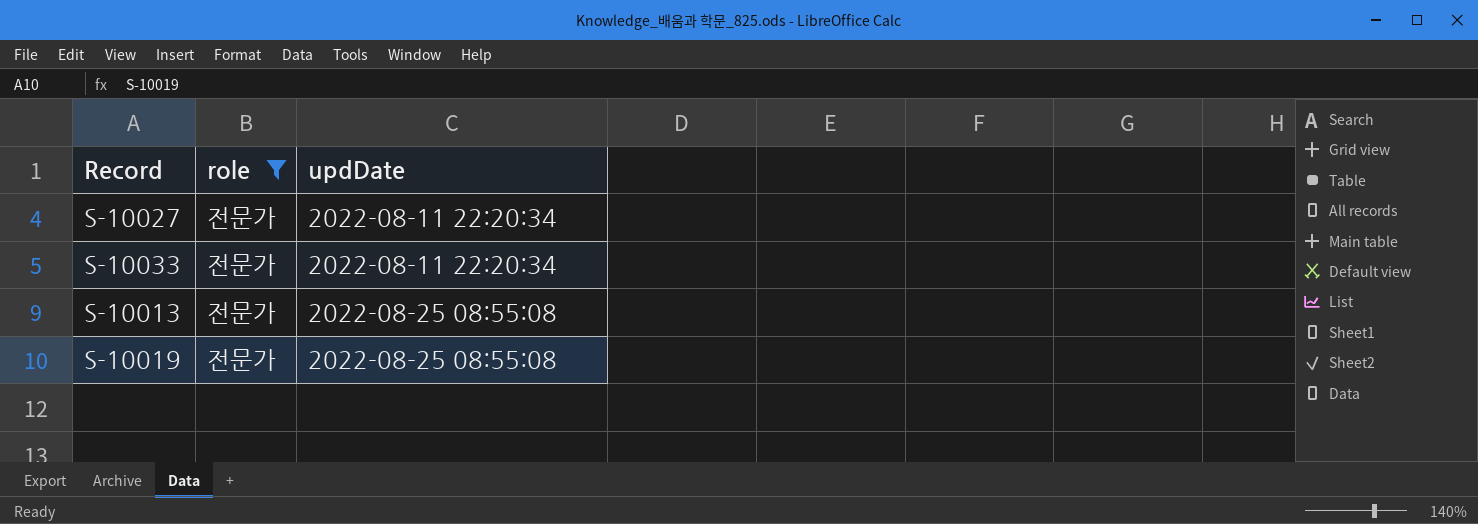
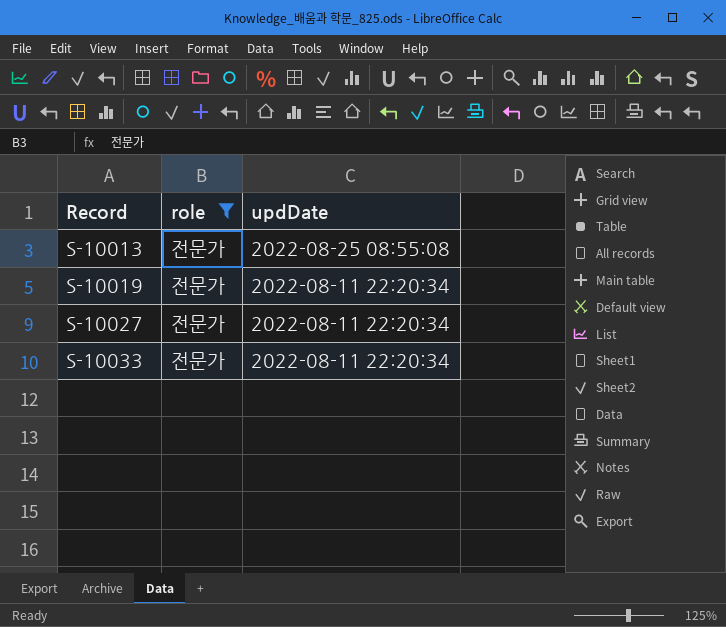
row order: updDate ascending -> Record ascending
S-10019 | updDate: 2022-08-25 08:55:08 -> 2022-08-11 22:20:34

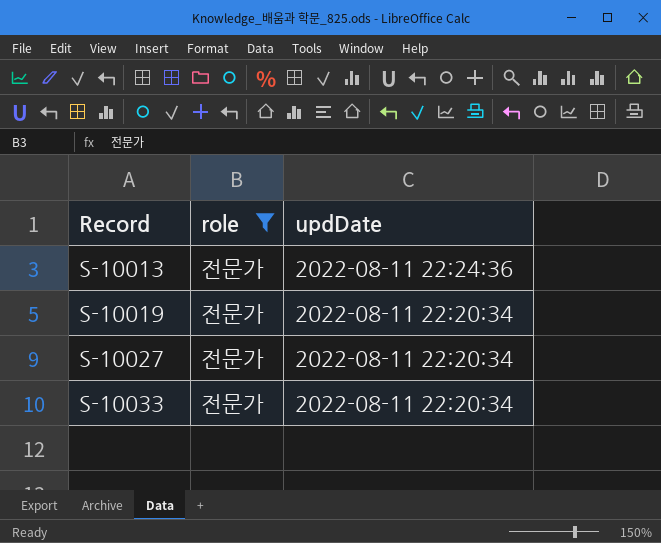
S-10013 | updDate: 2022-08-25 08:55:08 -> 2022-08-11 22:24:36

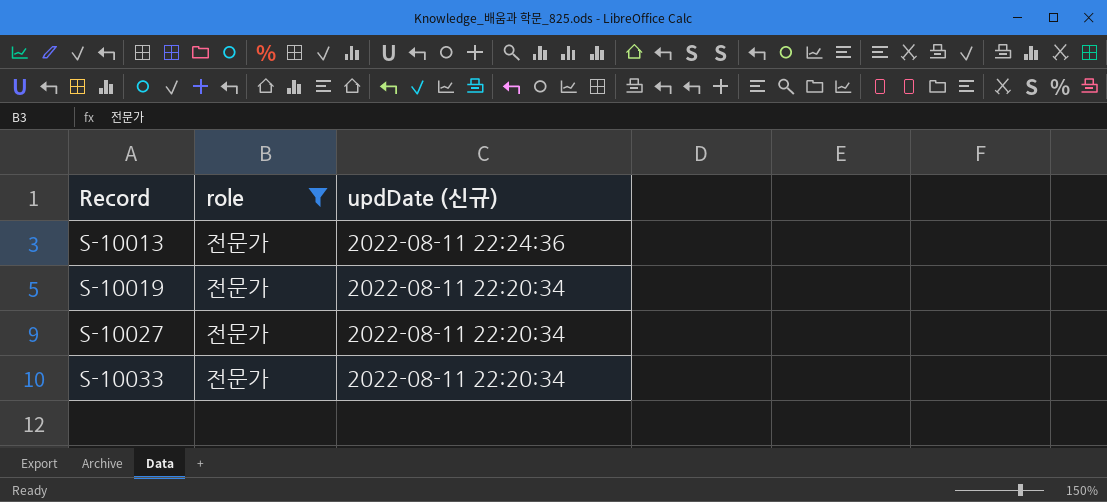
column name: updDate -> updDate (신규)

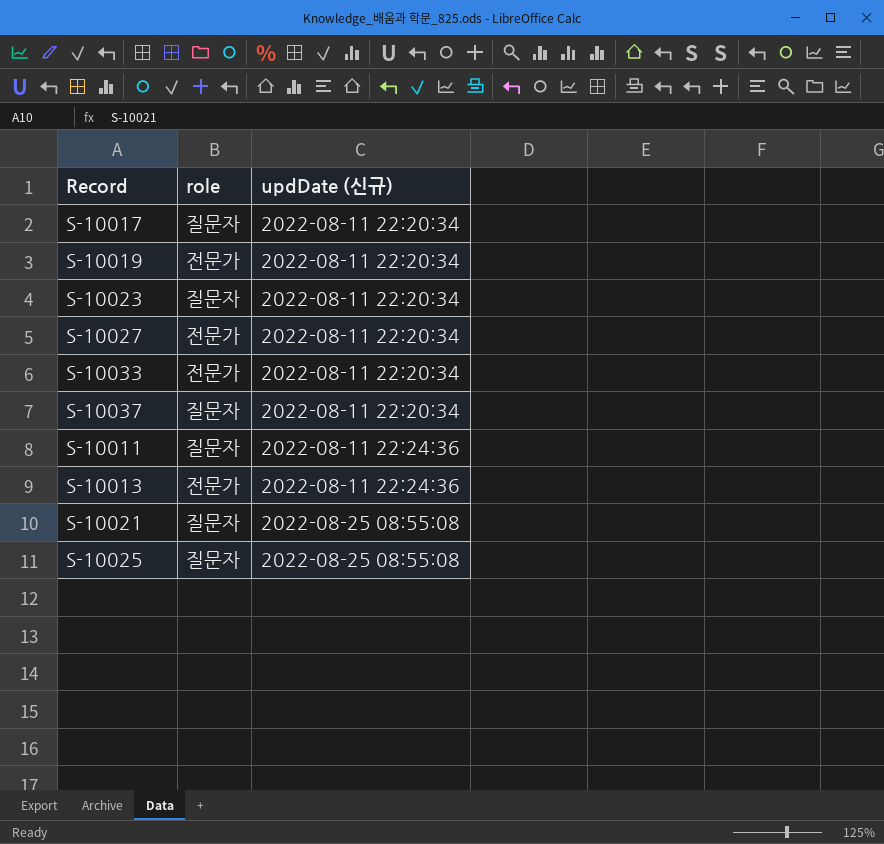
filter: role = 전문가 -> none
row order: Record ascending -> updDate (신규) ascending

